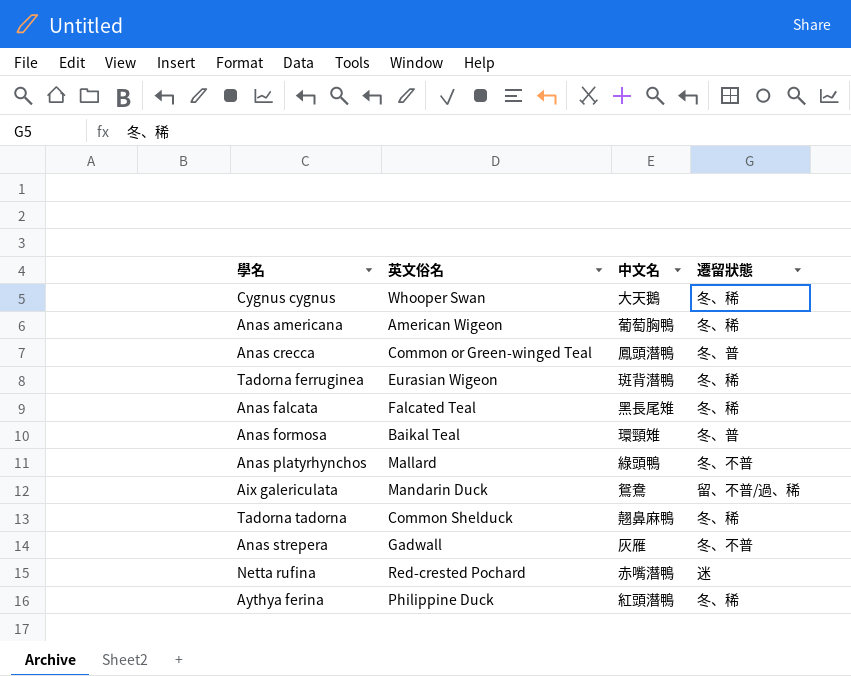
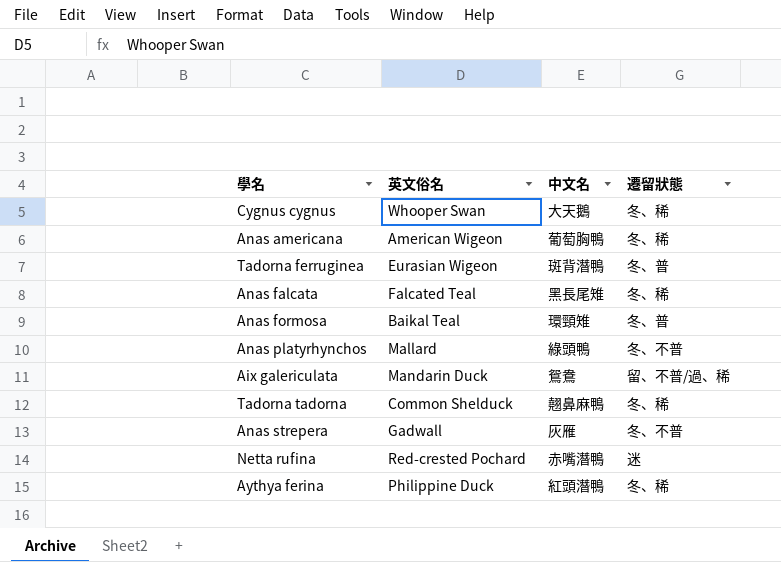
row Anas crecca: Common or Green-winged Teal | 鳳頭潛鴨 | 冬、普 -> none
Tadorna ferruginea | 遷留狀態: 冬、稀 -> 冬、普

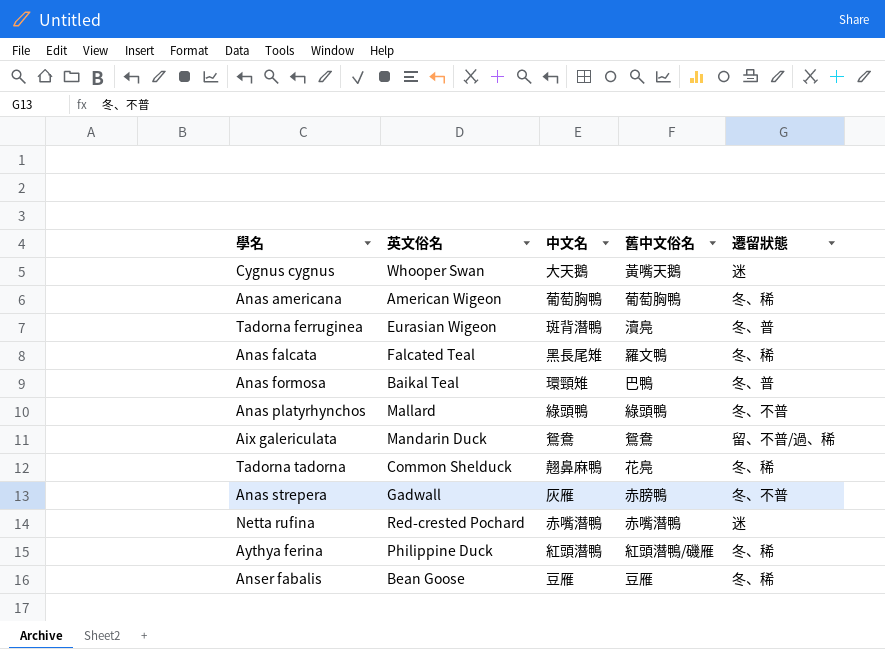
column 舊中文俗名 | position: none -> 4
Cygnus cygnus | 遷留狀態: 冬、稀 -> 迷
row Anser fabalis: none -> Bean Goose | 豆雁 | 豆雁 | 冬、稀

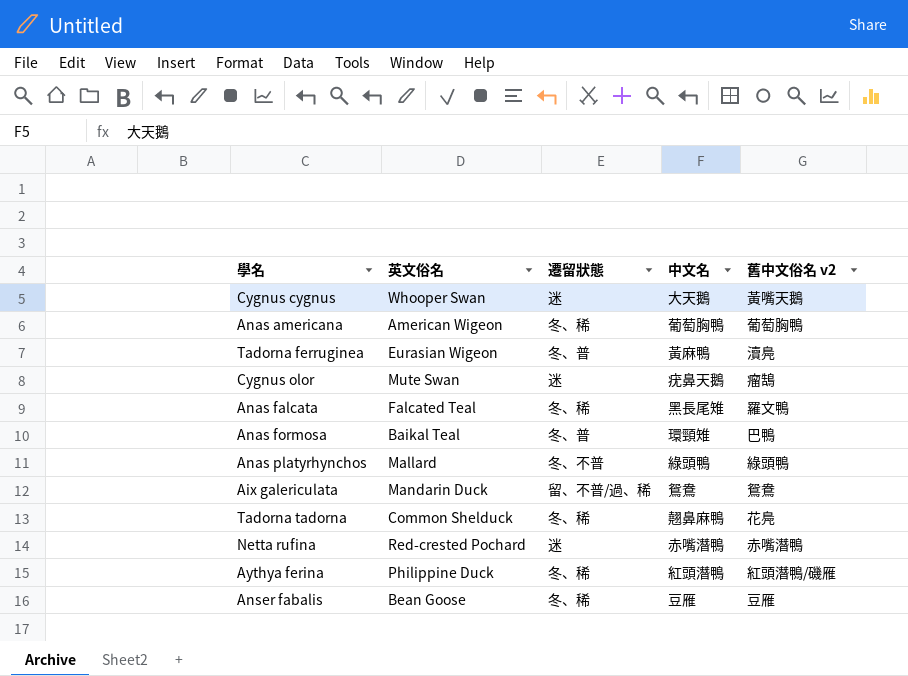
column 遷留狀態 | position: 5 -> 3
column name: 舊中文俗名 -> 舊中文俗名 v2
row Anas strepera: Gadwall | 灰雁 | 赤膀鴨 | 冬、不普 -> none
Tadorna ferruginea | 中文名: 斑背潛鴨 -> 黃麻鴨
row Cygnus olor: none -> Mute Swan | 迷 | 疣鼻天鵝 | 瘤鵠

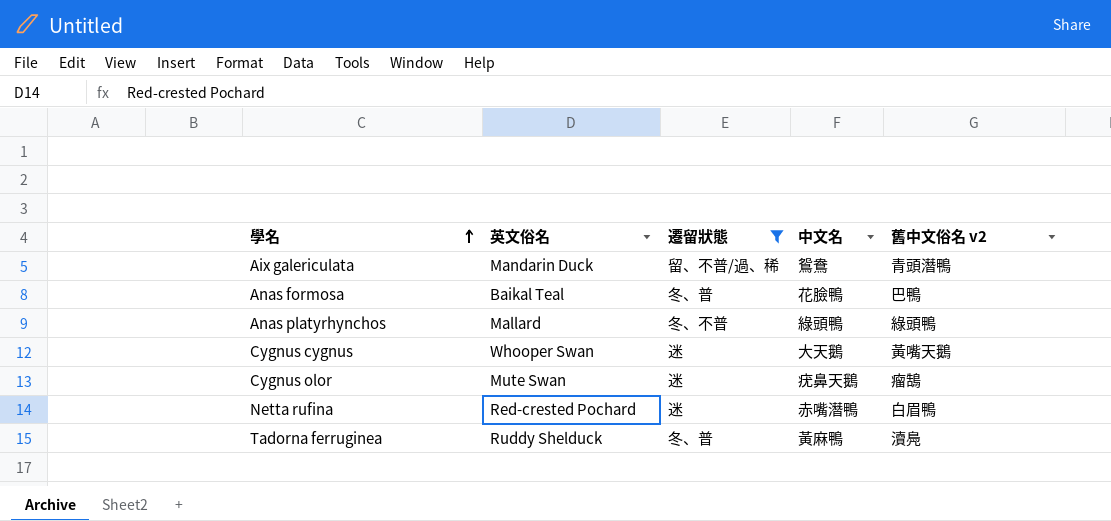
filter: none -> 遷留狀態 != 冬、稀
row order: none -> 學名 ascending
Aix galericulata | 舊中文俗名 v2: 鴛鴦 -> 青頭潛鴨
Anas formosa | 中文名: 環頸雉 -> 花臉鴨
Netta rufina | 舊中文俗名 v2: 赤嘴潛鴨 -> 白眉鴨
Tadorna ferruginea | 英文俗名: Eurasian Wigeon -> Ruddy Shelduck

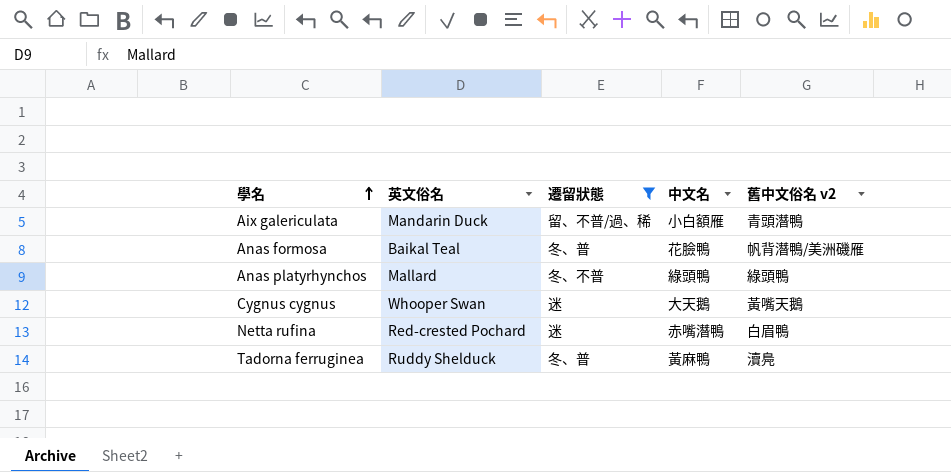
row Cygnus olor: Mute Swan | 迷 | 疣鼻天鵝 | 瘤鵠 -> none
Aix galericulata | 中文名: 鴛鴦 -> 小白額雁
Anas formosa | 舊中文俗名 v2: 巴鴨 -> 帆背潛鴨/美洲磯雁

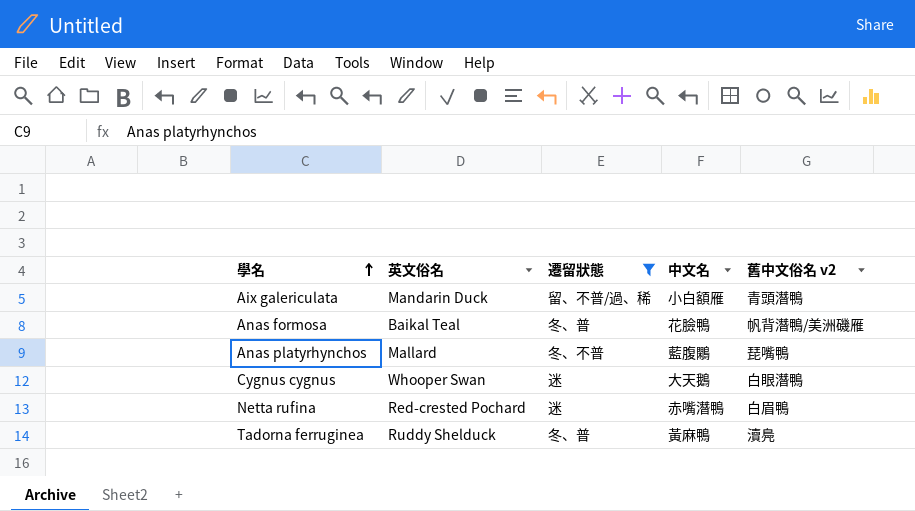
Anas platyrhynchos | 中文名: 綠頭鴨 -> 藍腹鷴
Anas platyrhynchos | 舊中文俗名 v2: 綠頭鴨 -> 琵嘴鴨
Cygnus cygnus | 舊中文俗名 v2: 黃嘴天鵝 -> 白眼潛鴨

